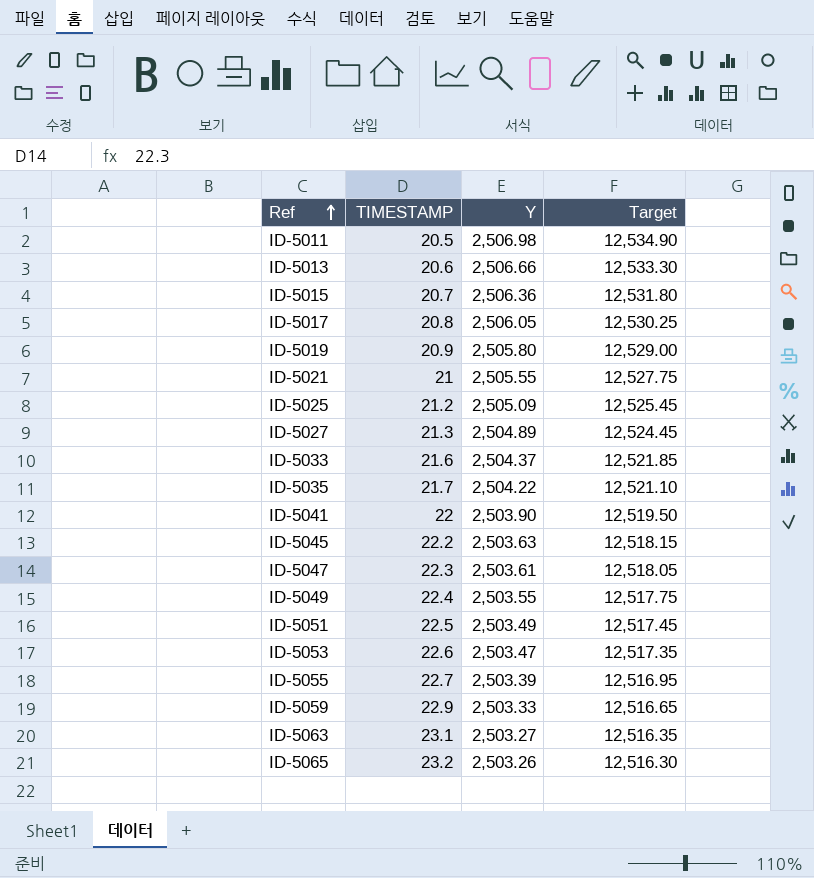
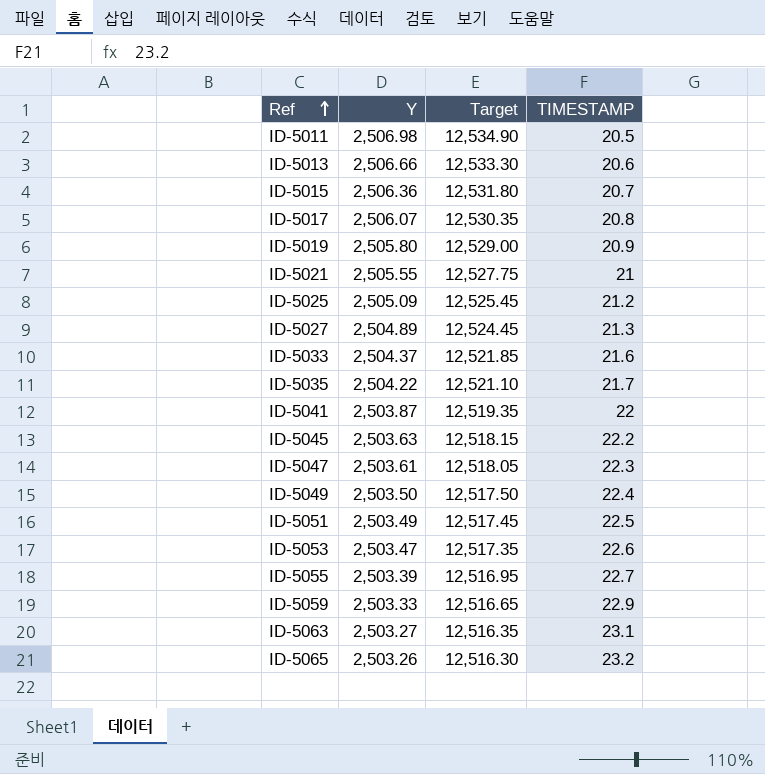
column TIMESTAMP | position: 2 -> 4
ID-5017 | Y: 2,506.05 -> 2,506.07
ID-5017 | Target: 12,530.25 -> 12,530.35
ID-5041 | Y: 2,503.90 -> 2,503.87
ID-5041 | Target: 12,519.50 -> 12,519.35
ID-5049 | Y: 2,503.55 -> 2,503.50
ID-5049 | Target: 12,517.75 -> 12,517.50

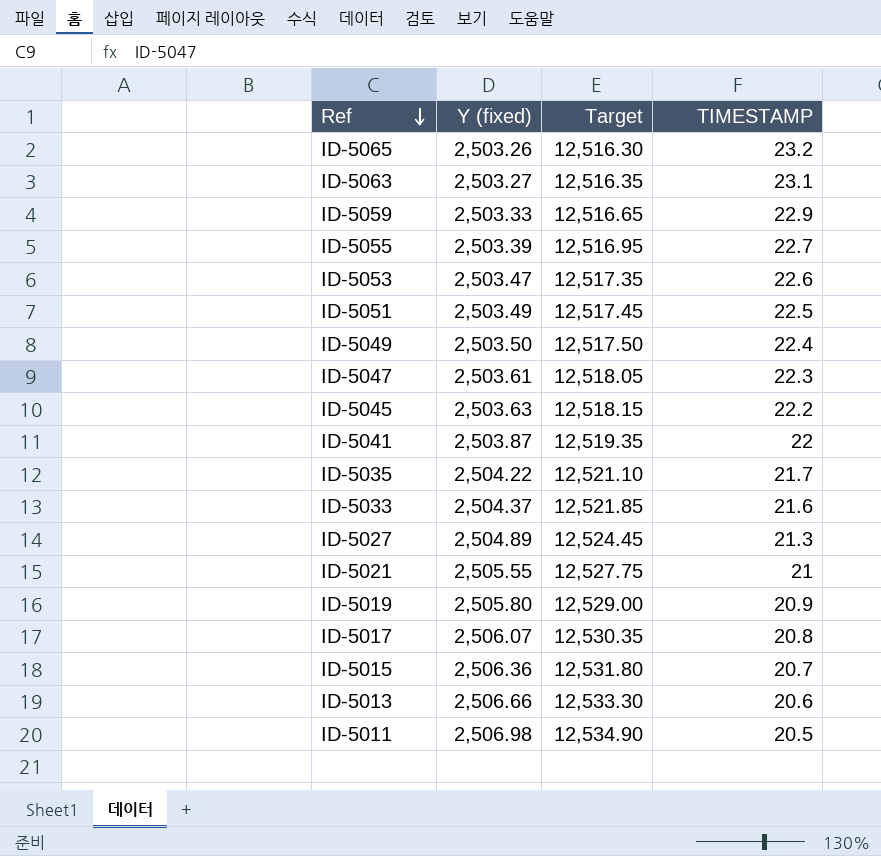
row order: Ref ascending -> Ref descending
column name: Y -> Y (fixed)
row ID-5025: 2,505.09 | 12,525.45 | 21.2 -> none

